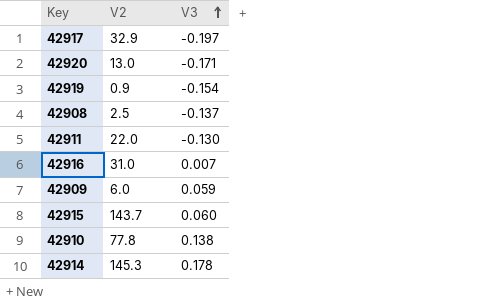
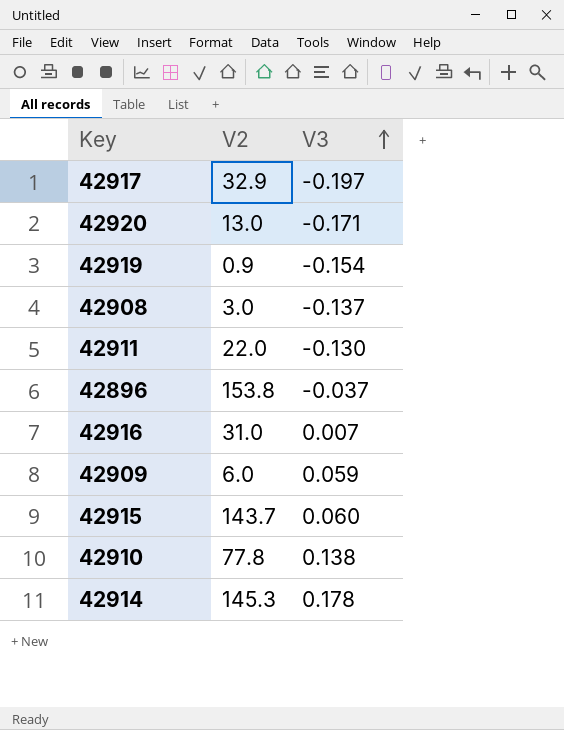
42908 | V2: 2.5 -> 3.0
row 42896: none -> 153.8 | -0.037

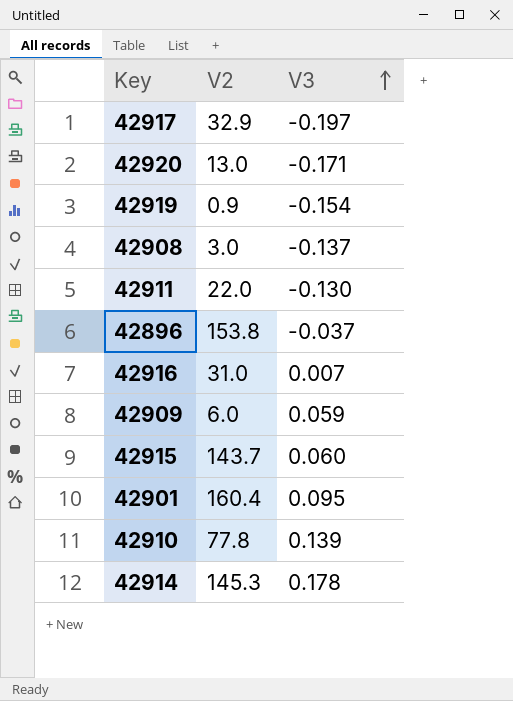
row 42901: none -> 160.4 | 0.095
42910 | V3: 0.138 -> 0.139

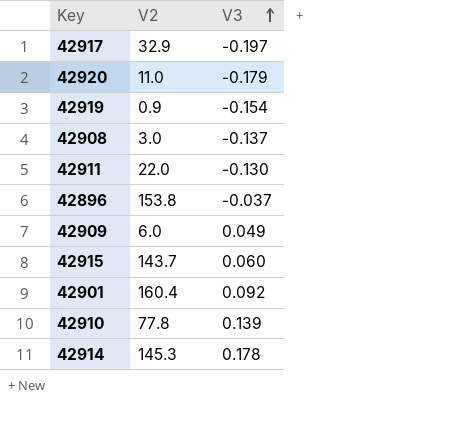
row 42916: 31.0 | 0.007 -> none
42920 | V2: 13.0 -> 11.0
42920 | V3: -0.171 -> -0.179
42909 | V3: 0.059 -> 0.049
42901 | V3: 0.095 -> 0.092

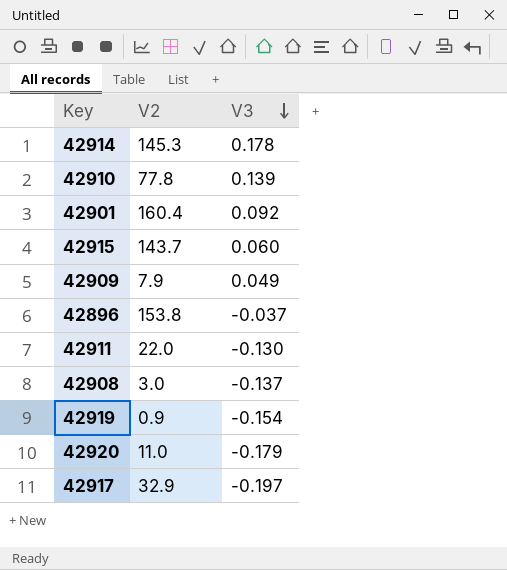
row order: V3 ascending -> V3 descending
42909 | V2: 6.0 -> 7.9

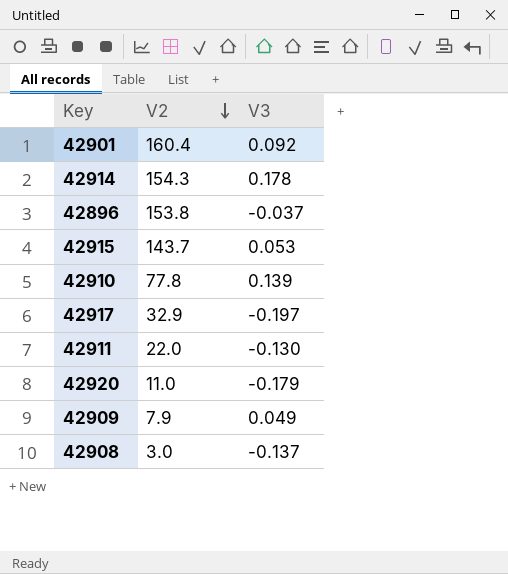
row order: V3 descending -> V2 descending
row 42919: 0.9 | -0.154 -> none
42914 | V2: 145.3 -> 154.3
42915 | V3: 0.060 -> 0.053

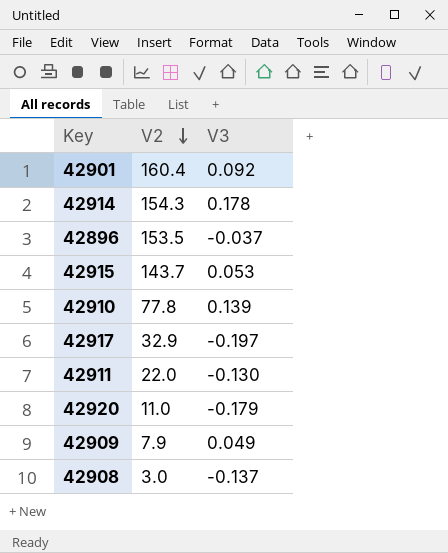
42896 | V2: 153.8 -> 153.5

